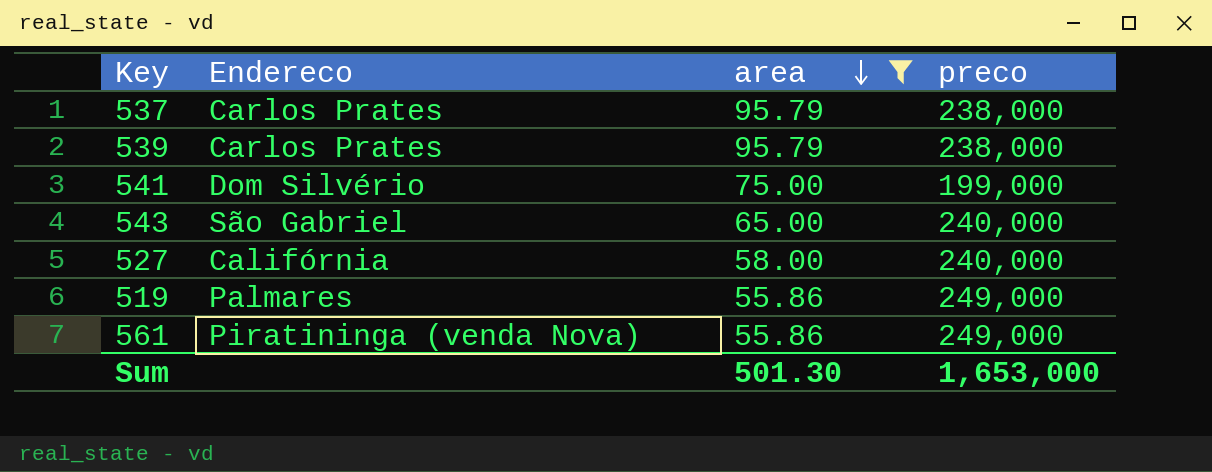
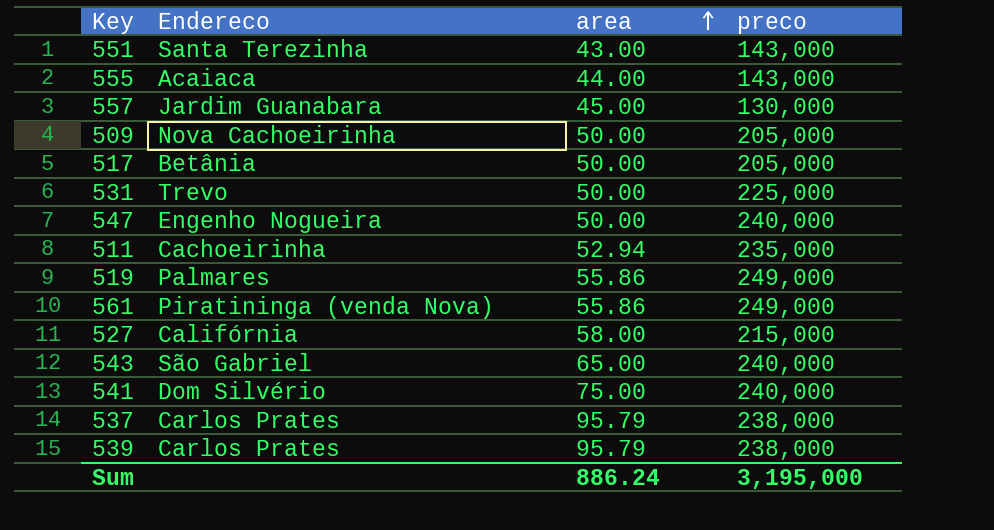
filter: area >= 55.86 -> none
row order: area descending -> area ascending
527 | preco: 240,000 -> 215,000
541 | preco: 199,000 -> 240,000
Sum | area: 501.30 -> 886.24
Sum | preco: 1,653,000 -> 3,195,000

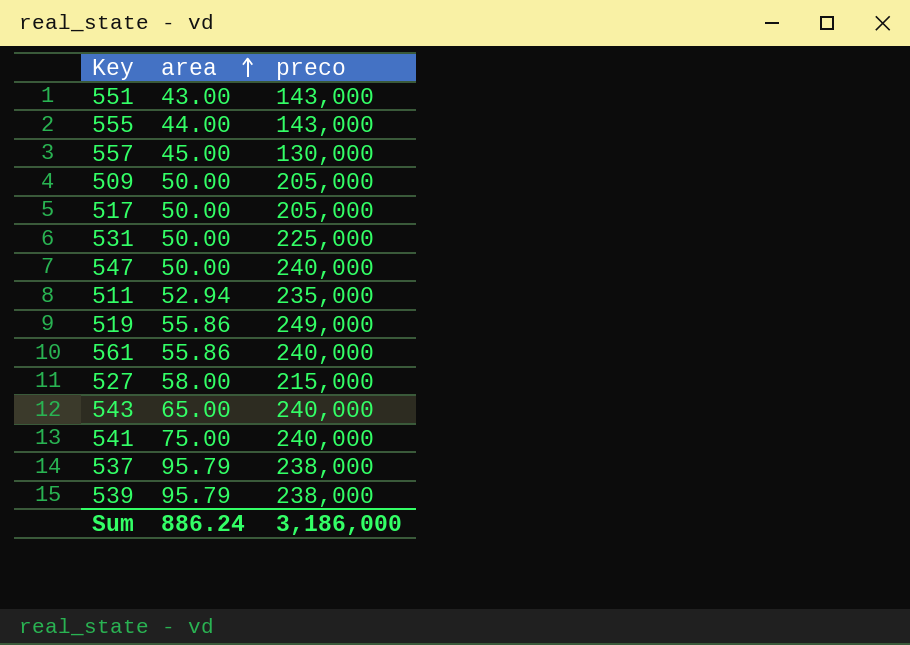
column Endereco | position: 2 -> none
561 | preco: 249,000 -> 240,000
Sum | preco: 3,195,000 -> 3,186,000

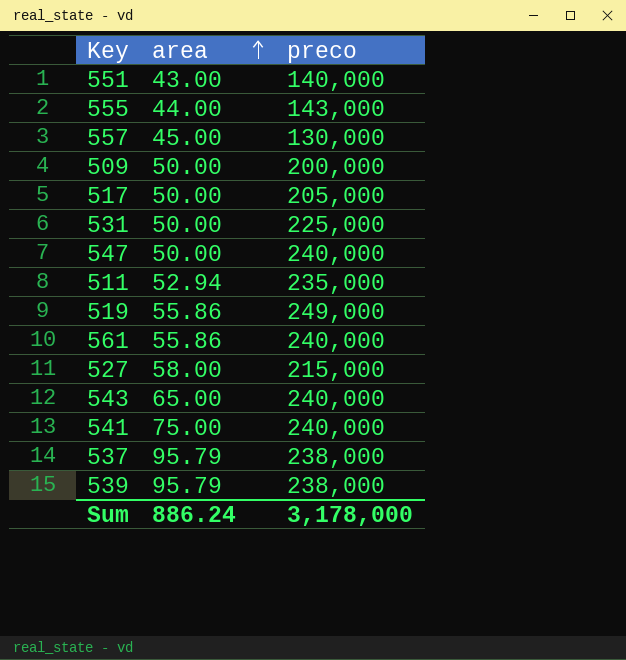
551 | preco: 143,000 -> 140,000
509 | preco: 205,000 -> 200,000
Sum | preco: 3,186,000 -> 3,178,000

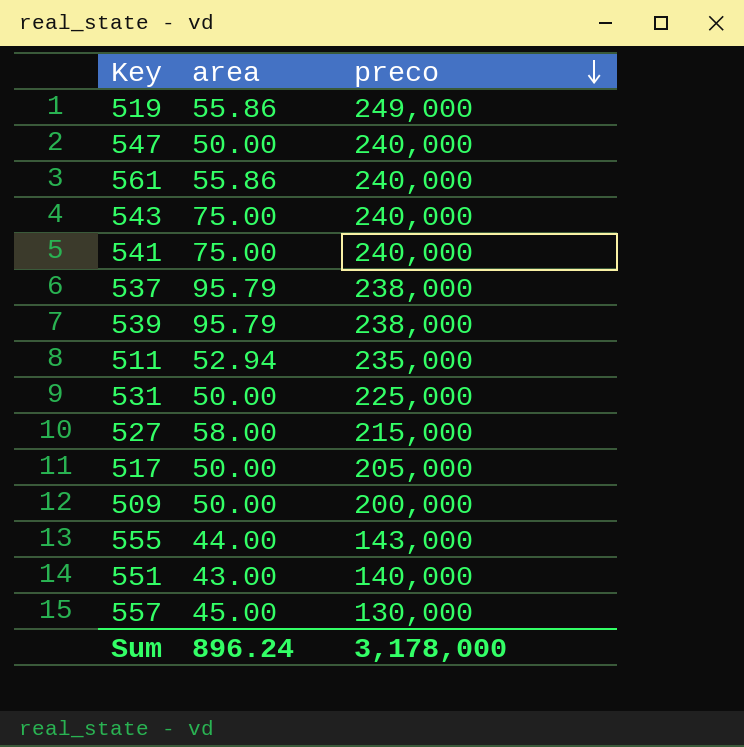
row order: area ascending -> preco descending
543 | area: 65.00 -> 75.00
Sum | area: 886.24 -> 896.24

